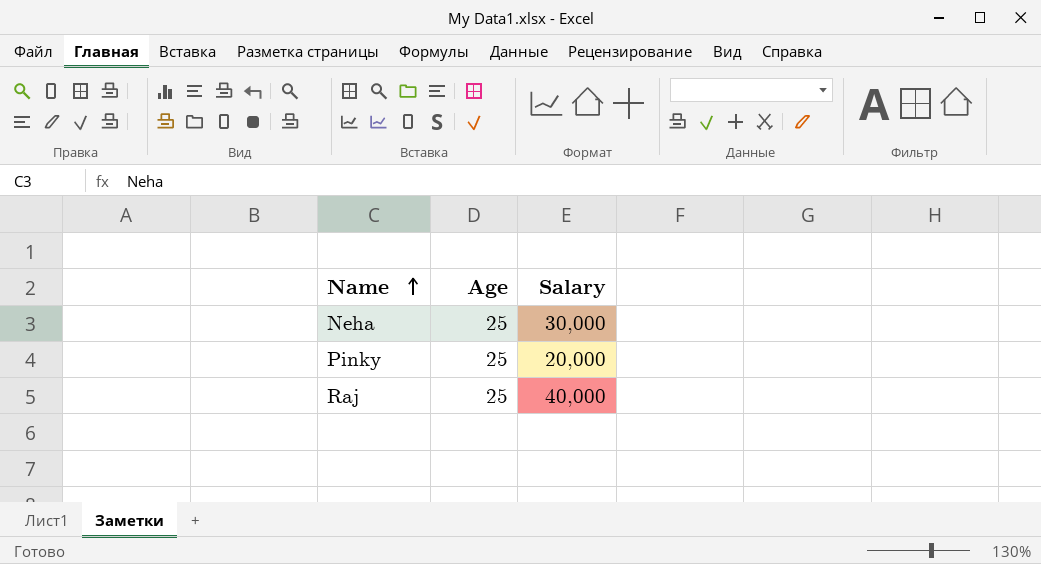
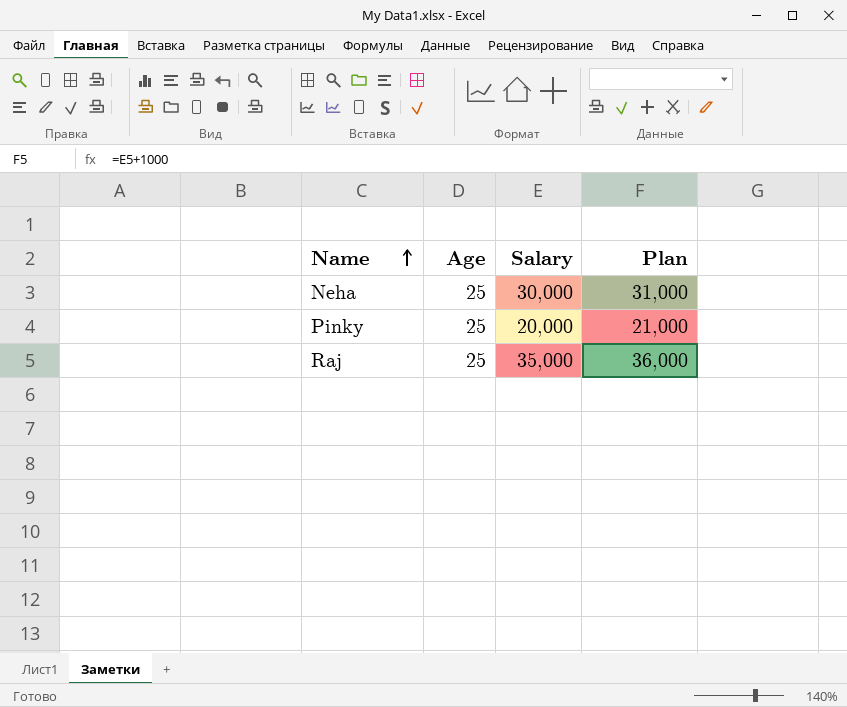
column Plan | formula: none -> [Salary] + 1000
Raj | Salary: 40,000 -> 35,000

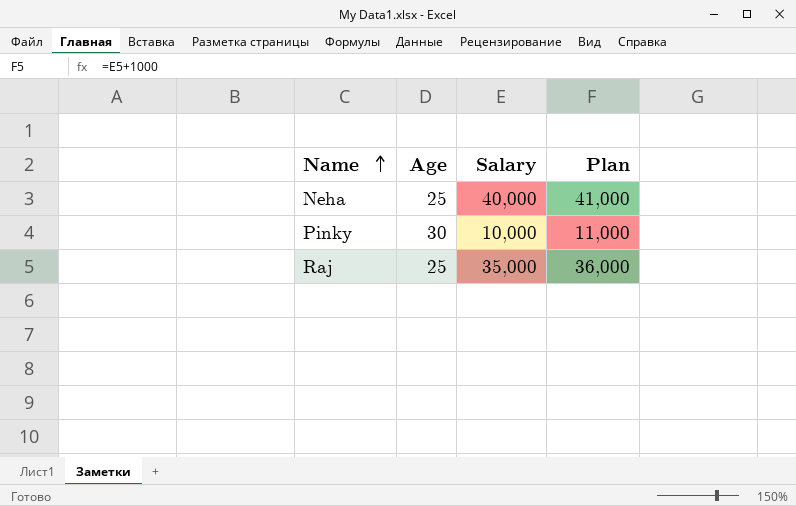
Neha | Salary: 30,000 -> 40,000
Neha | Plan: 31,000 -> 41,000
Pinky | Age: 25 -> 30
Pinky | Salary: 20,000 -> 10,000
Pinky | Plan: 21,000 -> 11,000

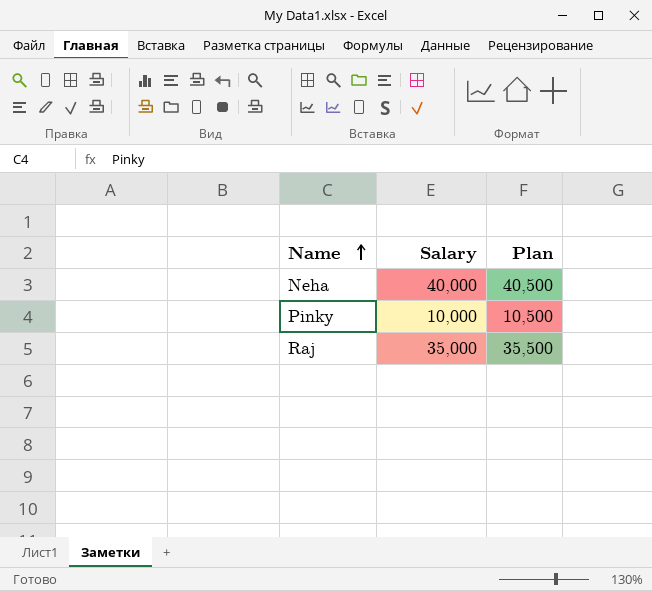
column Age | position: 2 -> none
column Plan | formula: [Salary] + 1000 -> [Salary] + 500

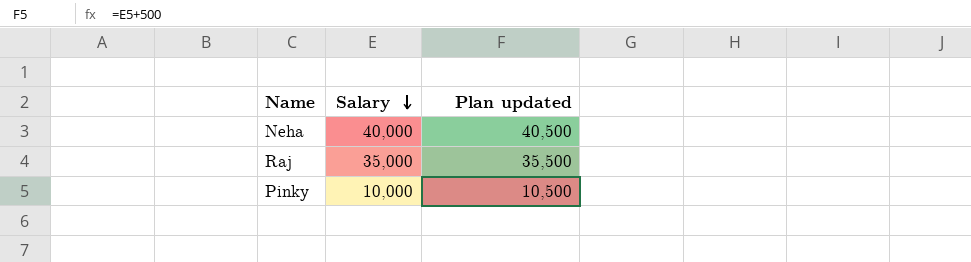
row order: Name ascending -> Salary descending
column name: Plan -> Plan updated

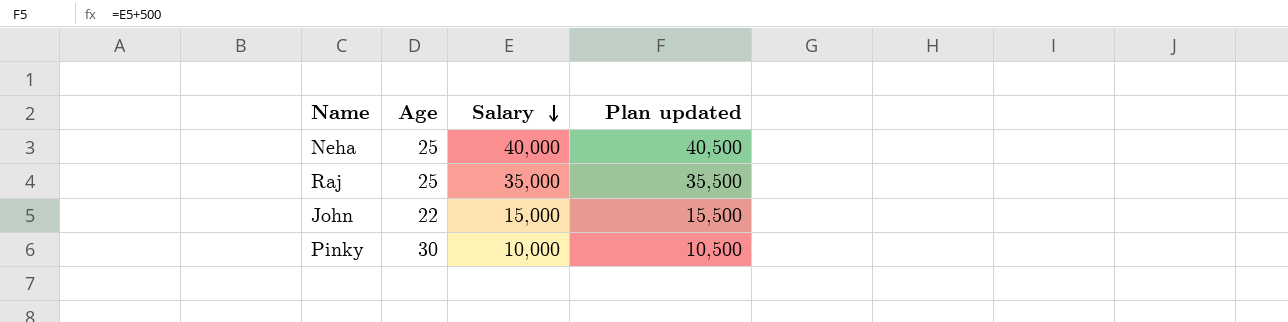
column Age | position: none -> 2
row John: none -> 22 | 15,000 | 15,500

